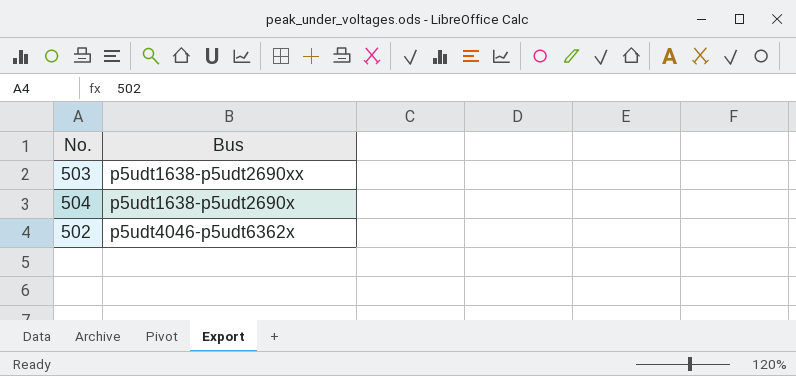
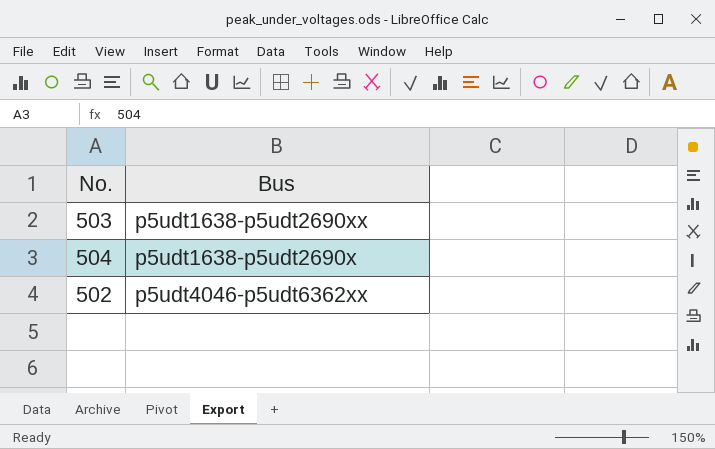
502 | Bus: p5udt4046-p5udt6362x -> p5udt4046-p5udt6362xx

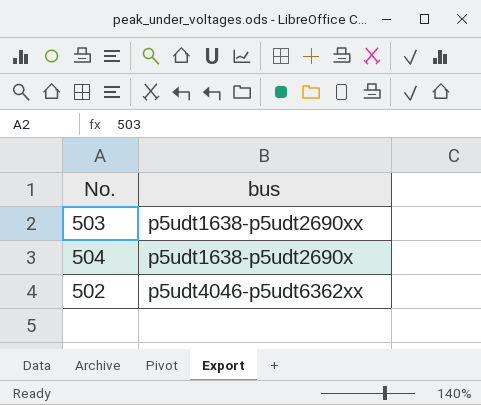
column name: Bus -> bus

